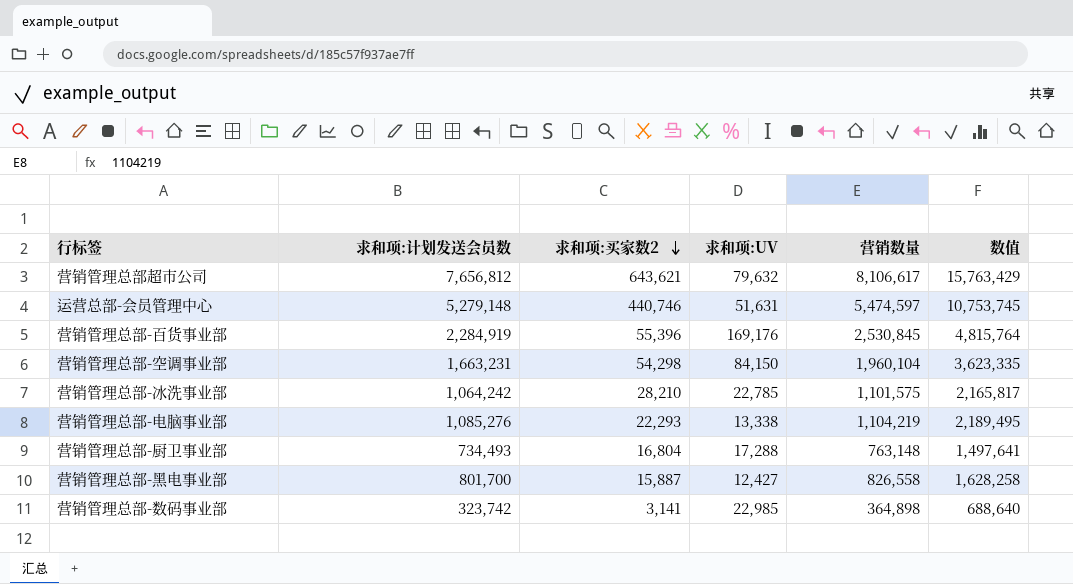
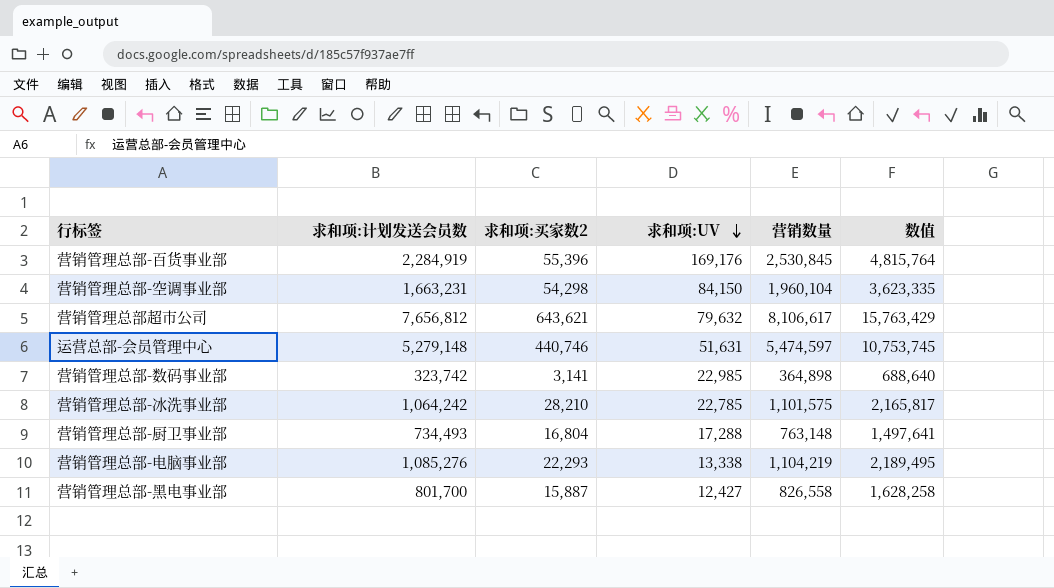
row order: 求和项:买家数2 descending -> 求和项:UV descending

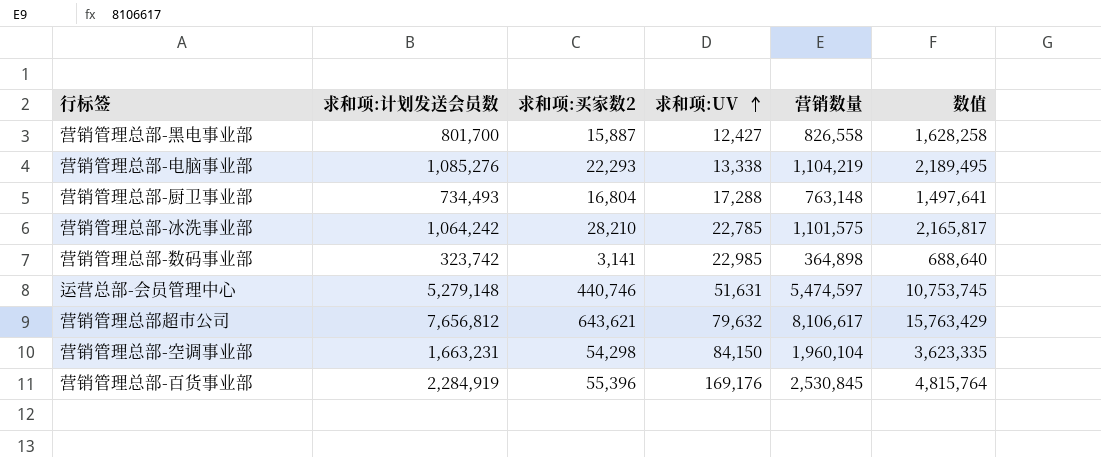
row order: 求和项:UV descending -> 求和项:UV ascending

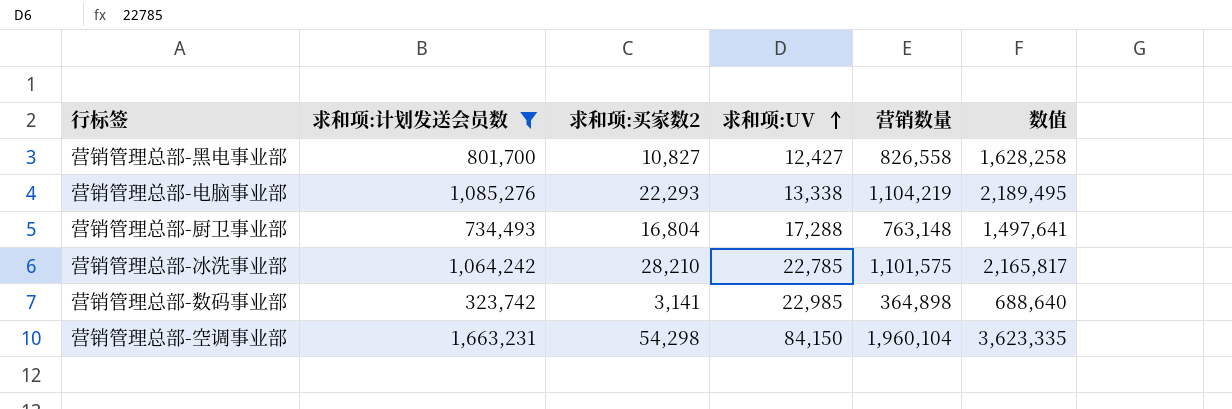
filter: none -> 求和项:计划发送会员数 <= 1,663,231
营销管理总部-黑电事业部 | 求和项:买家数2: 15,887 -> 10,827

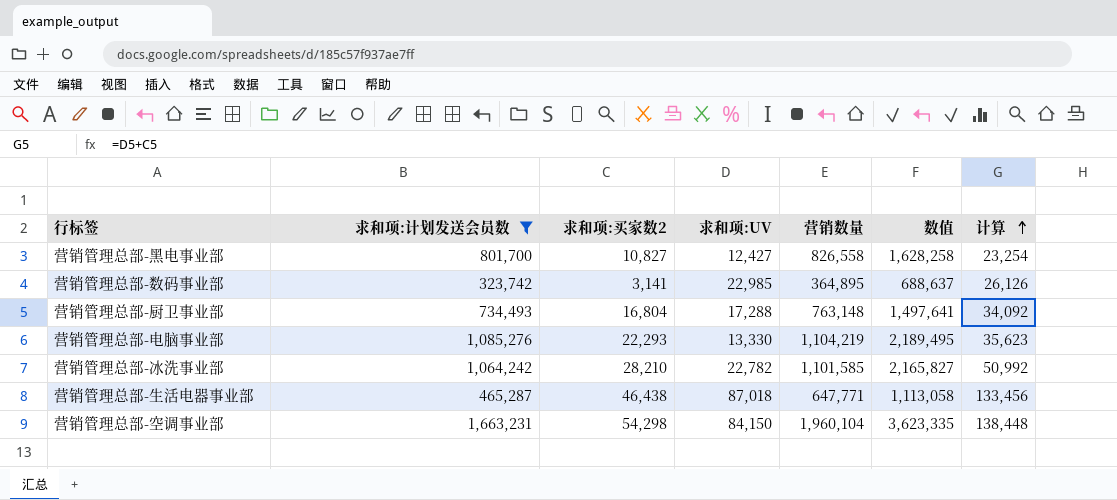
row order: 求和项:UV ascending -> 计算 ascending
column 计算 | formula: none -> [求和项:买家数2] + [求和项:UV]
营销管理总部-数码事业部 | 营销数量: 364,898 -> 364,895
营销管理总部-数码事业部 | 数值: 688,640 -> 688,637
营销管理总部-电脑事业部 | 求和项:UV: 13,338 -> 13,330
营销管理总部-冰洗事业部 | 求和项:UV: 22,785 -> 22,782
营销管理总部-冰洗事业部 | 营销数量: 1,101,575 -> 1,101,585
营销管理总部-冰洗事业部 | 数值: 2,165,817 -> 2,165,827
row 营销管理总部-生活电器事业部: none -> 465,287 | 46,438 | 87,018 | 647,771 | 1,113,058 | 133,456

